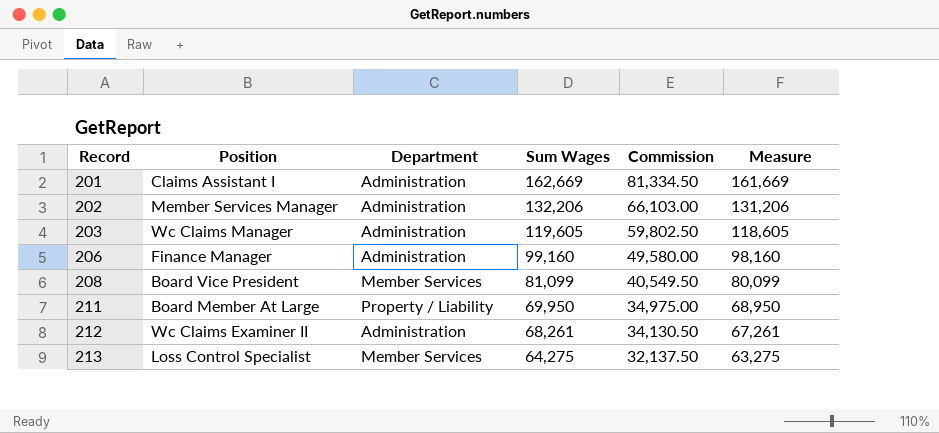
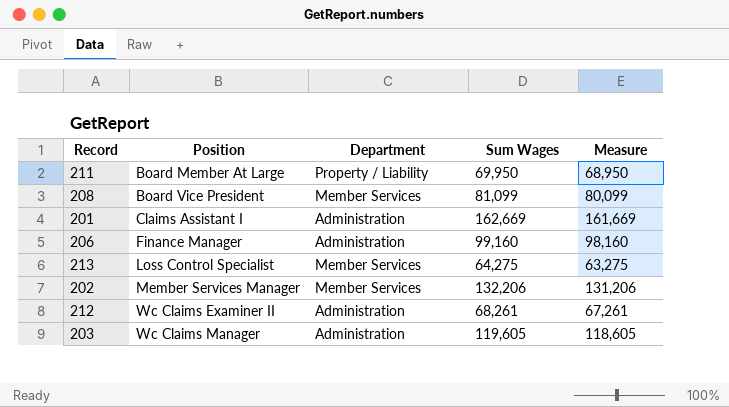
row order: Record ascending -> Position ascending
column Commission | formula: [Sum Wages] * 0.5 -> none
202 | Department: Administration -> Member Services

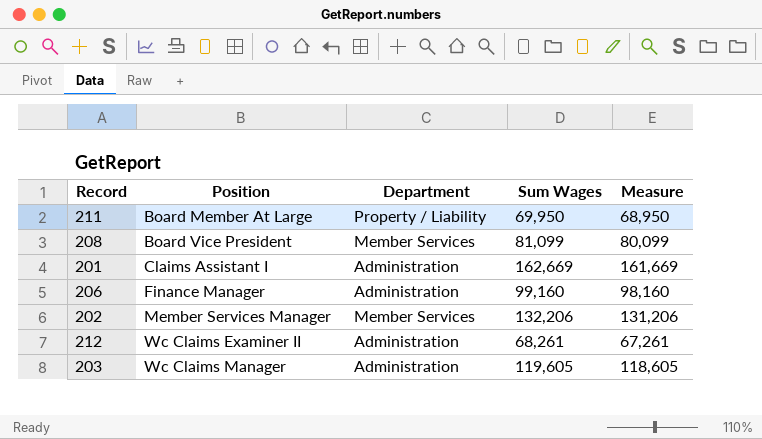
row 213: Loss Control Specialist | Member Services | 64,275 | 63,275 -> none

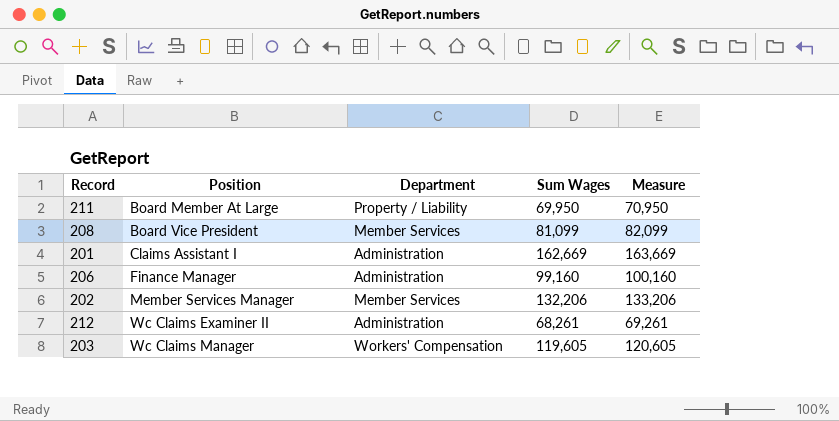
column Measure | formula: [Sum Wages] - 1000 -> [Sum Wages] + 1000
203 | Department: Administration -> Workers' Compensation

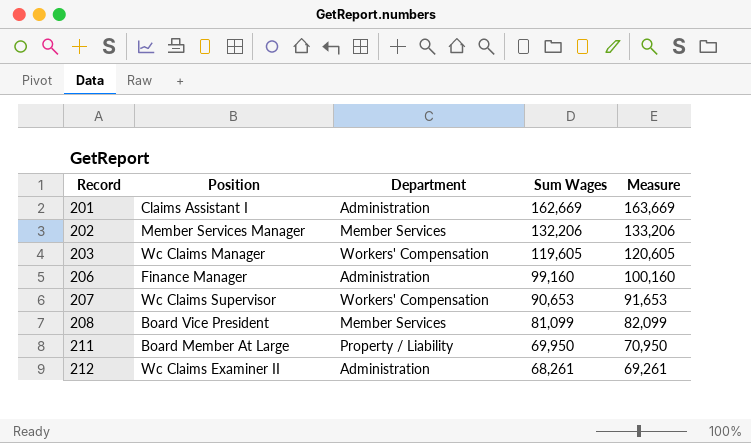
row order: Position ascending -> Record ascending
row 207: none -> Wc Claims Supervisor | Workers' Compensation | 90,653 | 91,653

